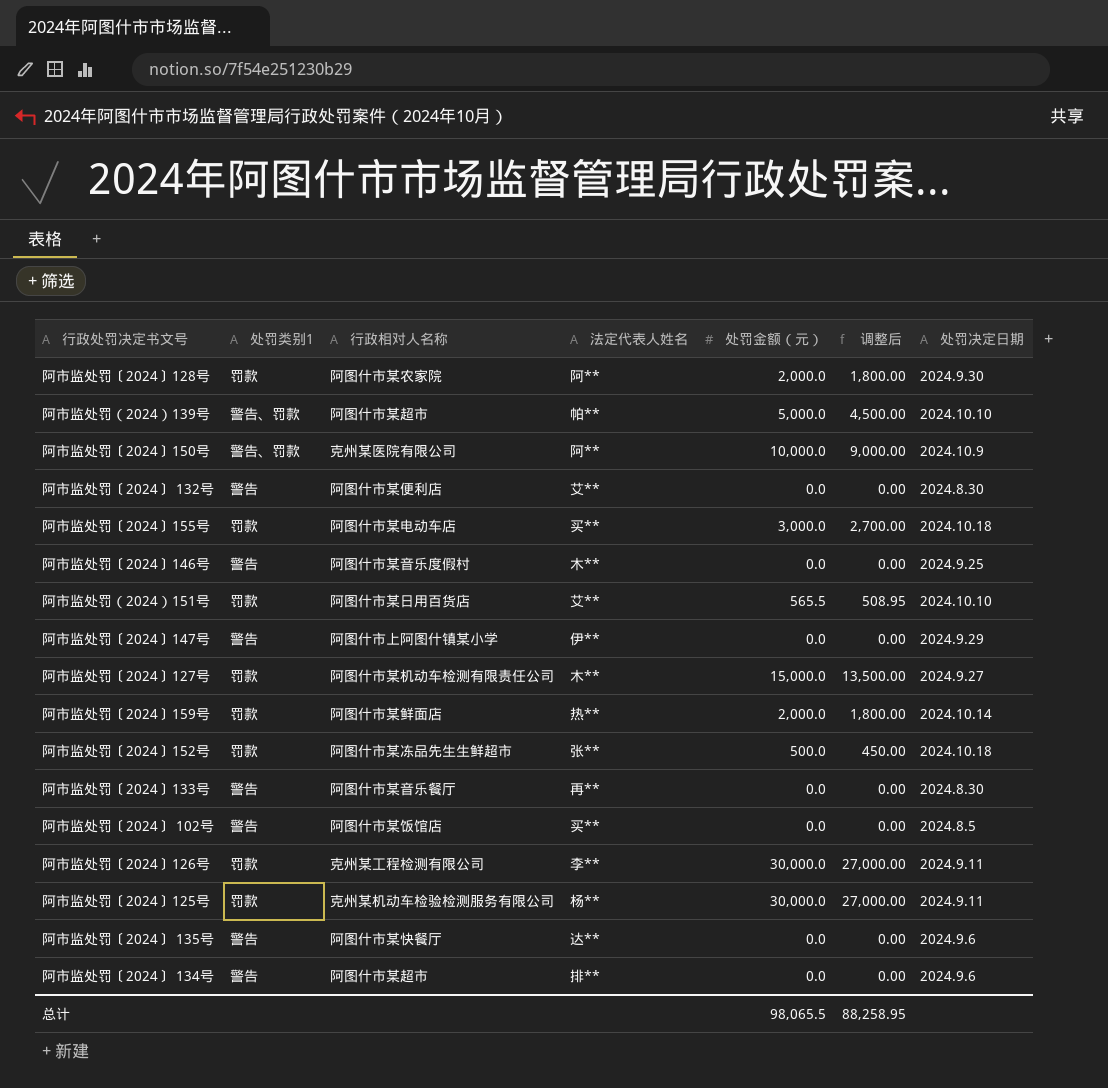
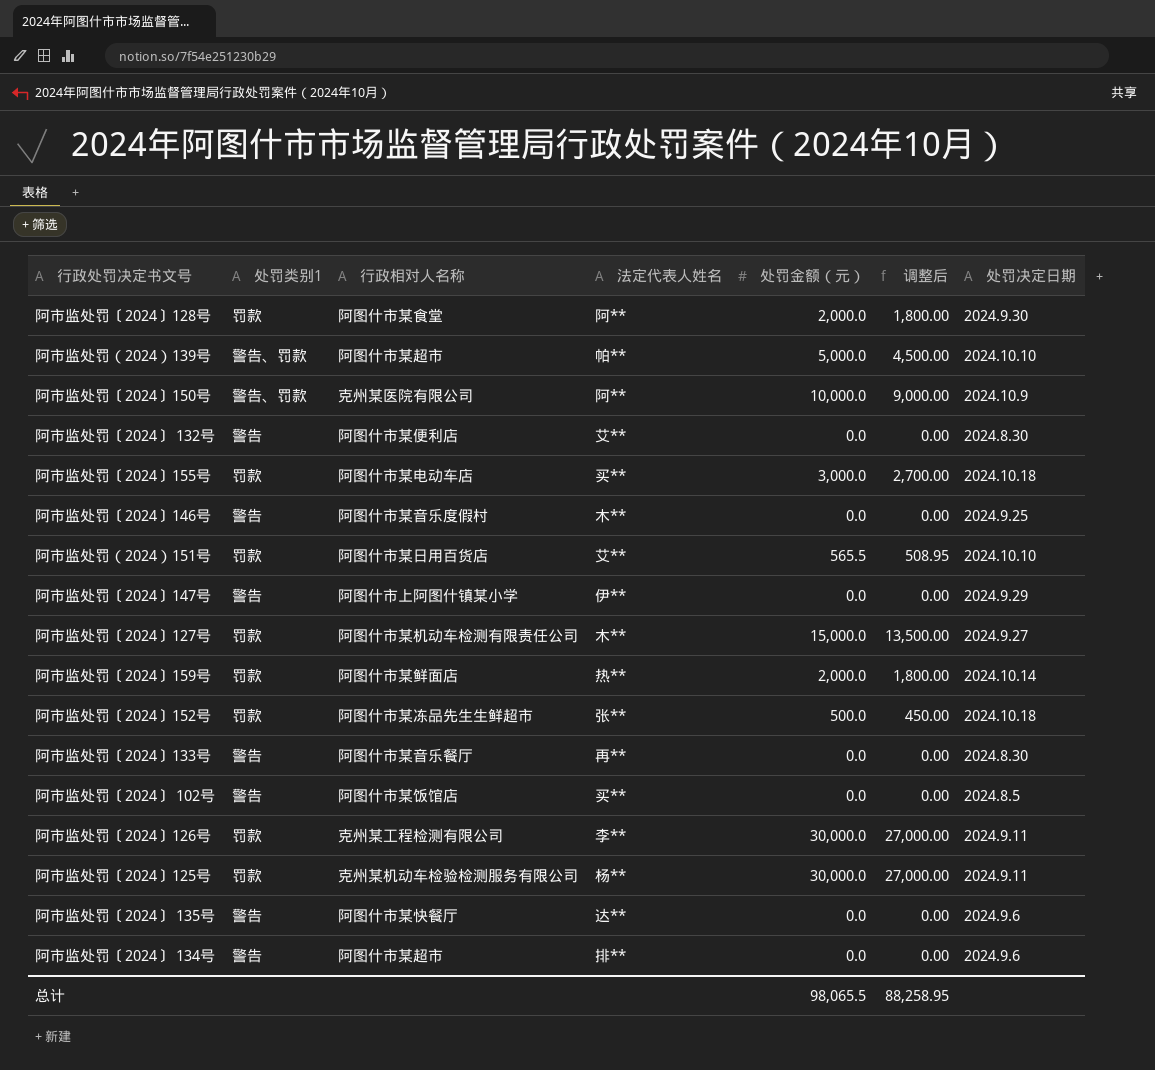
阿市监处罚〔2024〕128号 | 行政相对人名称: 阿图什市某农家院 -> 阿图什市某食堂

